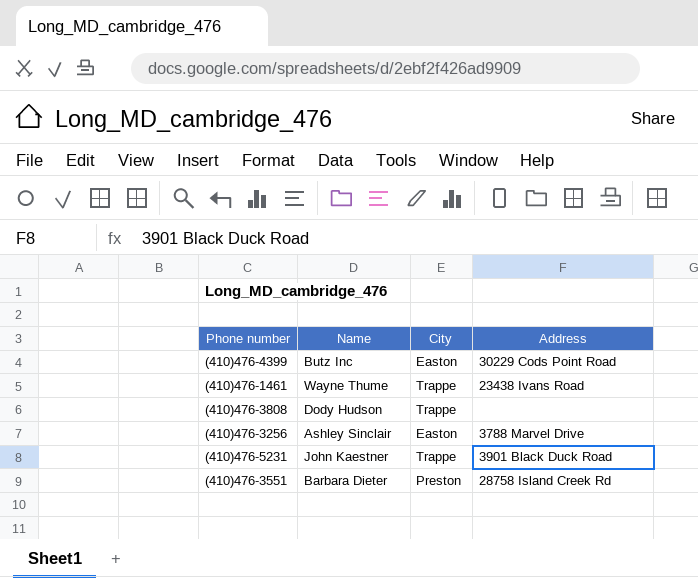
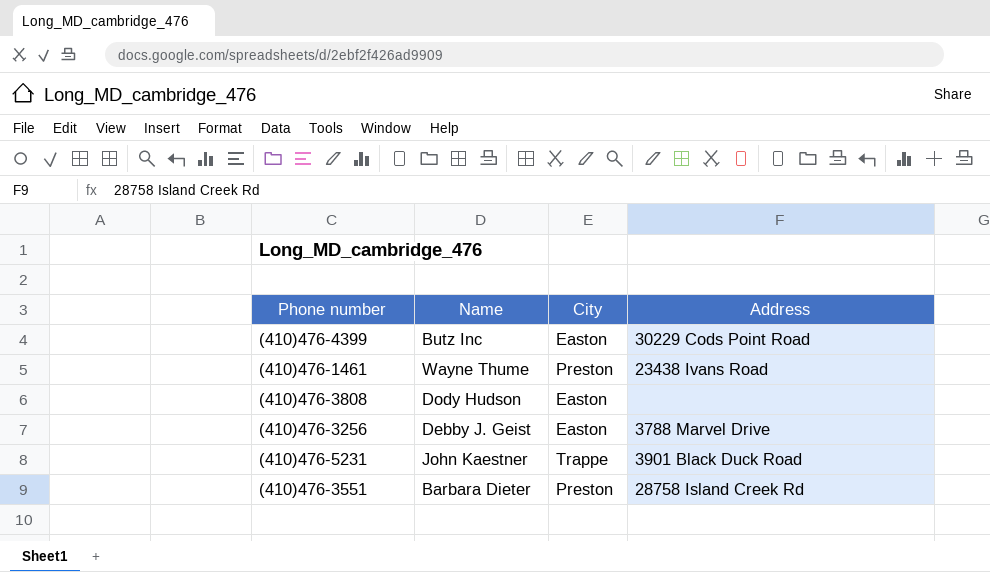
(410)476-1461 | City: Trappe -> Preston
(410)476-3808 | City: Trappe -> Easton
(410)476-3256 | Name: Ashley Sinclair -> Debby J. Geist

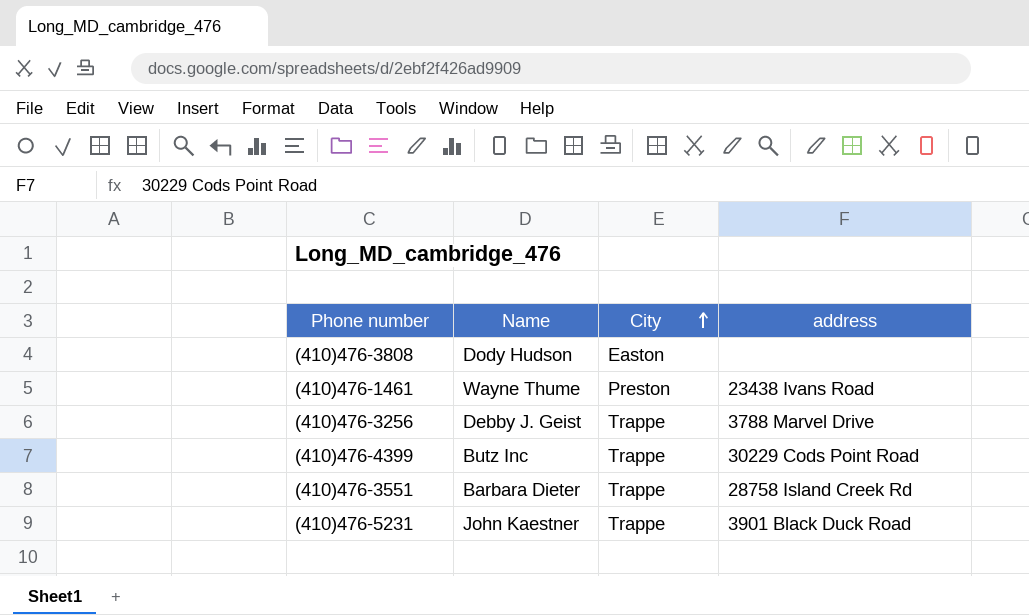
row order: none -> City ascending
column name: Address -> address
(410)476-3256 | City: Easton -> Trappe
(410)476-4399 | City: Easton -> Trappe
(410)476-3551 | City: Preston -> Trappe

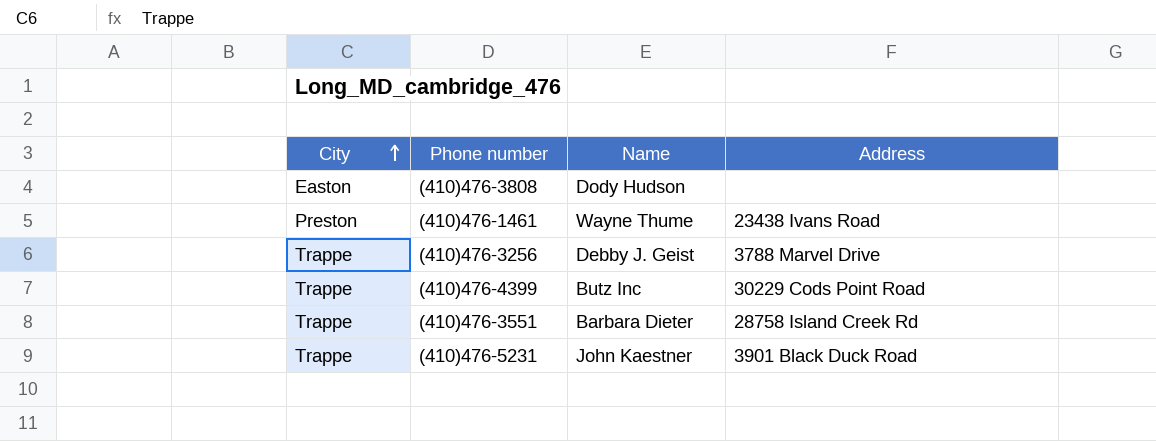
column City | position: 3 -> 1
column name: address -> Address

